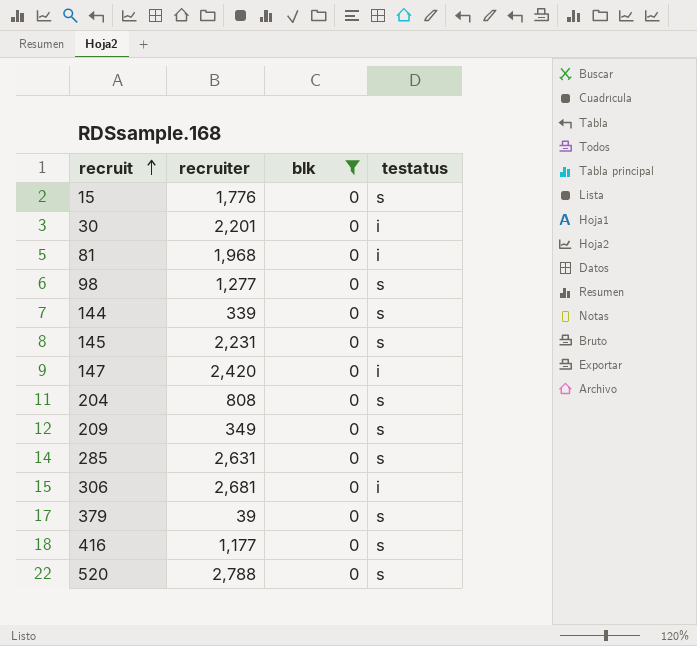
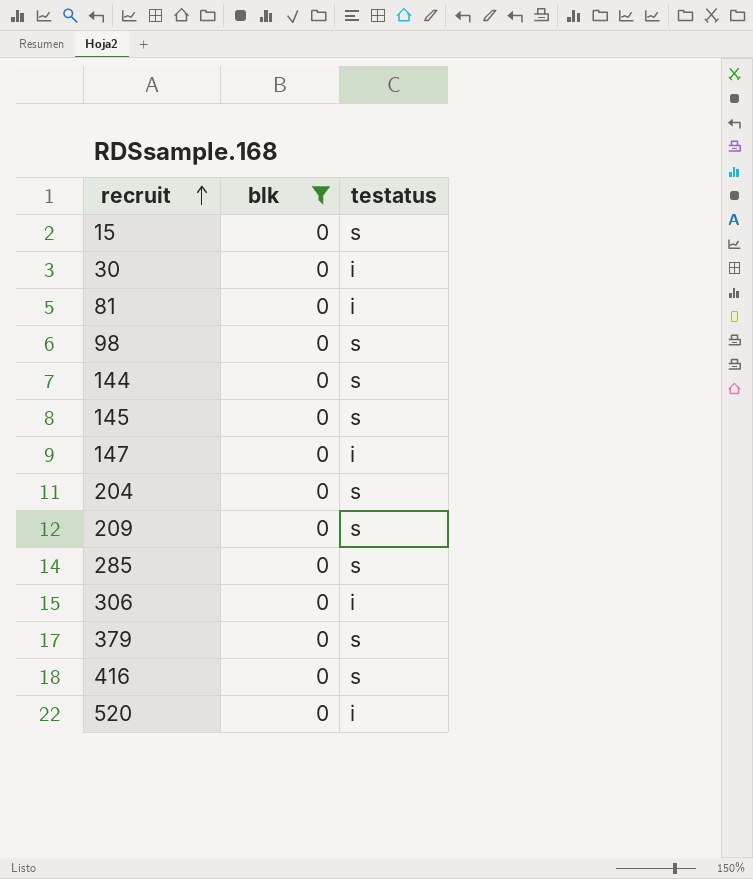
column recruiter | position: 2 -> none
520 | testatus: s -> i

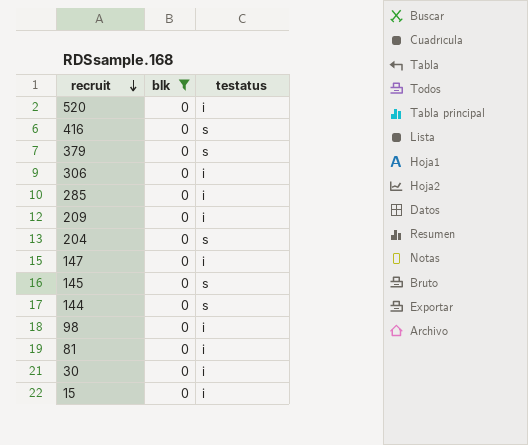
row order: recruit ascending -> recruit descending
285 | testatus: s -> i
209 | testatus: s -> i
98 | testatus: s -> i
15 | testatus: s -> i

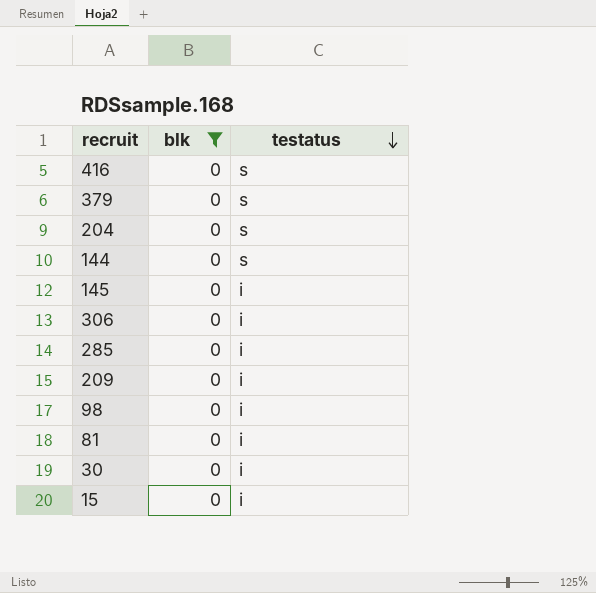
row order: recruit descending -> testatus descending
row 520: 0 | i -> none
row 147: 0 | i -> none
145 | testatus: s -> i

